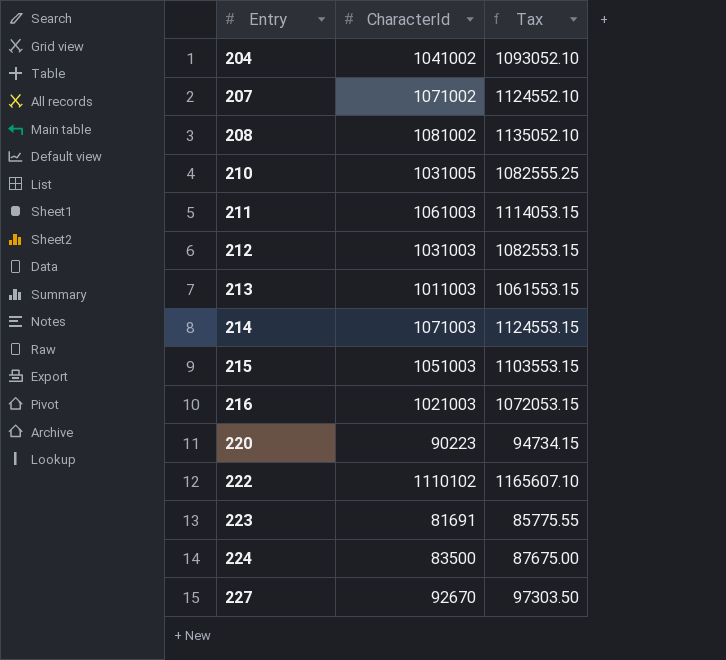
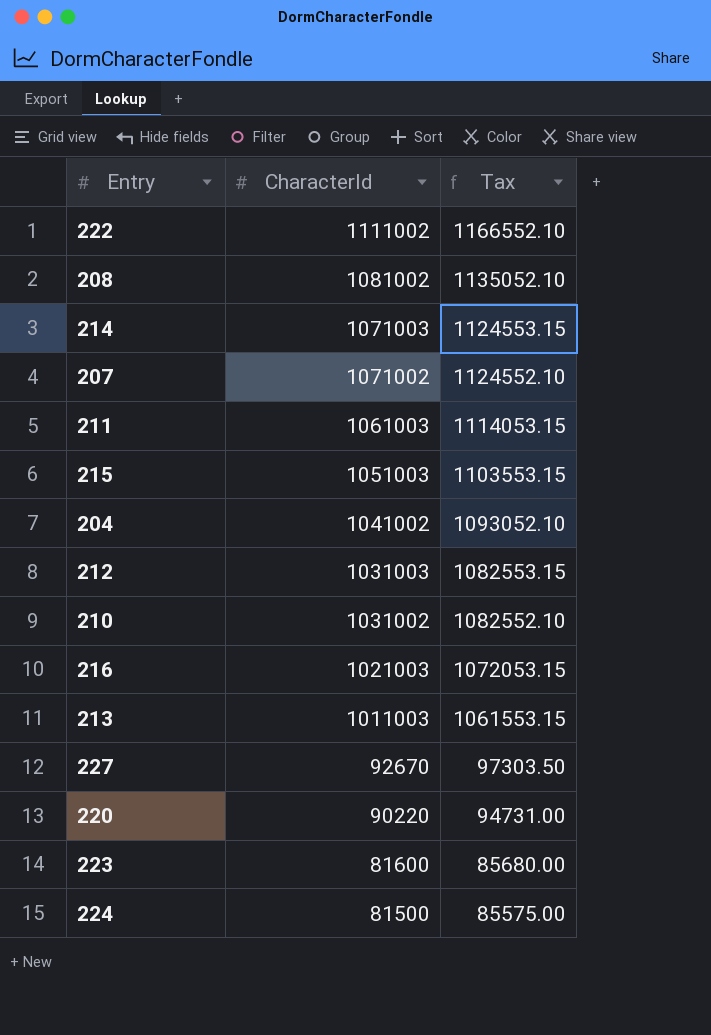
row order: Entry ascending -> CharacterId descending
222 | CharacterId: 1110102 -> 1111002
222 | Tax: 1165607.10 -> 1166552.10
210 | CharacterId: 1031005 -> 1031002
210 | Tax: 1082555.25 -> 1082552.10
220 | CharacterId: 90223 -> 90220
220 | Tax: 94734.15 -> 94731.00
223 | CharacterId: 81691 -> 81600
223 | Tax: 85775.55 -> 85680.00
224 | CharacterId: 83500 -> 81500
224 | Tax: 87675.00 -> 85575.00

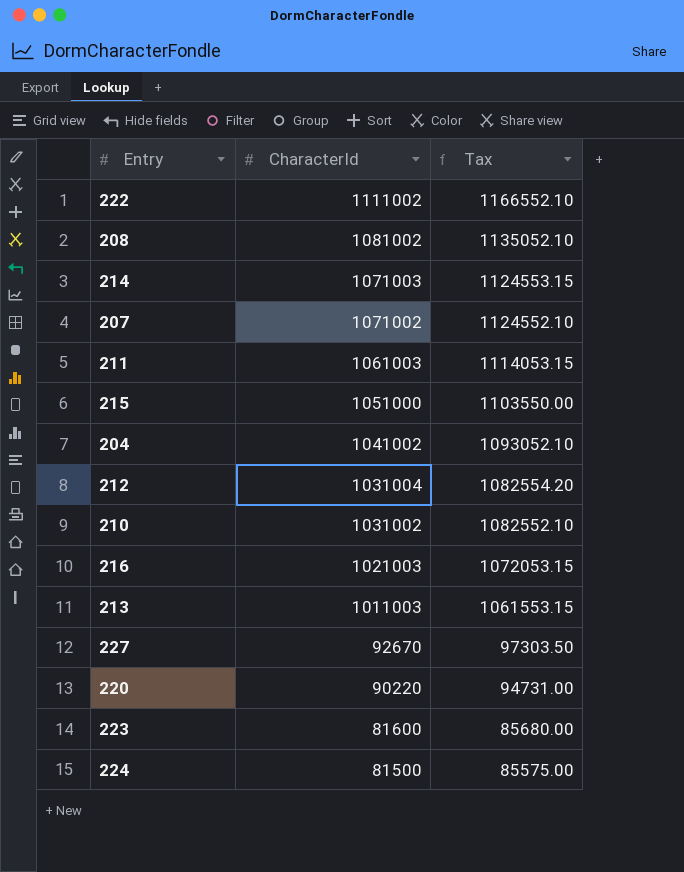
215 | CharacterId: 1051003 -> 1051000
215 | Tax: 1103553.15 -> 1103550.00
212 | CharacterId: 1031003 -> 1031004
212 | Tax: 1082553.15 -> 1082554.20

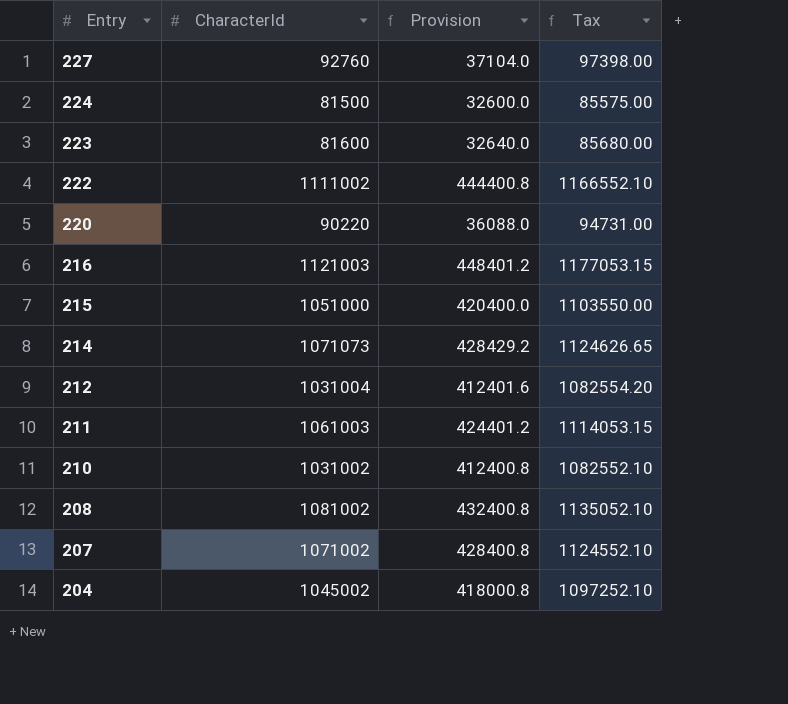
row order: CharacterId descending -> Entry descending
column Provision | formula: none -> [CharacterId] * 0.4
row 213: 1011003 | 1061553.15 -> none
227 | CharacterId: 92670 -> 92760
227 | Tax: 97303.50 -> 97398.00
216 | CharacterId: 1021003 -> 1121003
216 | Tax: 1072053.15 -> 1177053.15
214 | CharacterId: 1071003 -> 1071073
214 | Tax: 1124553.15 -> 1124626.65
204 | CharacterId: 1041002 -> 1045002
204 | Tax: 1093052.10 -> 1097252.10

